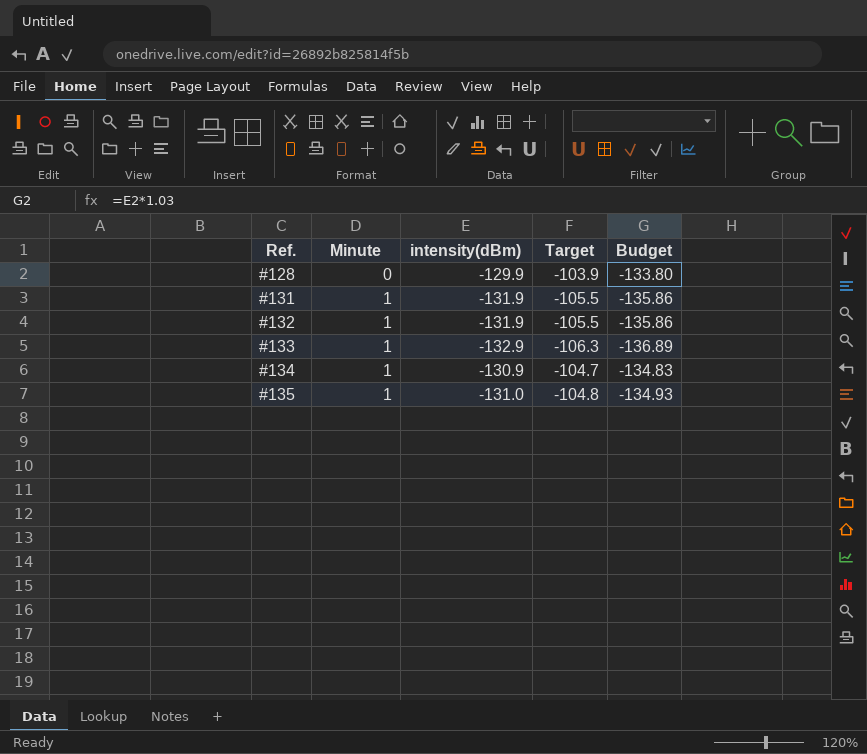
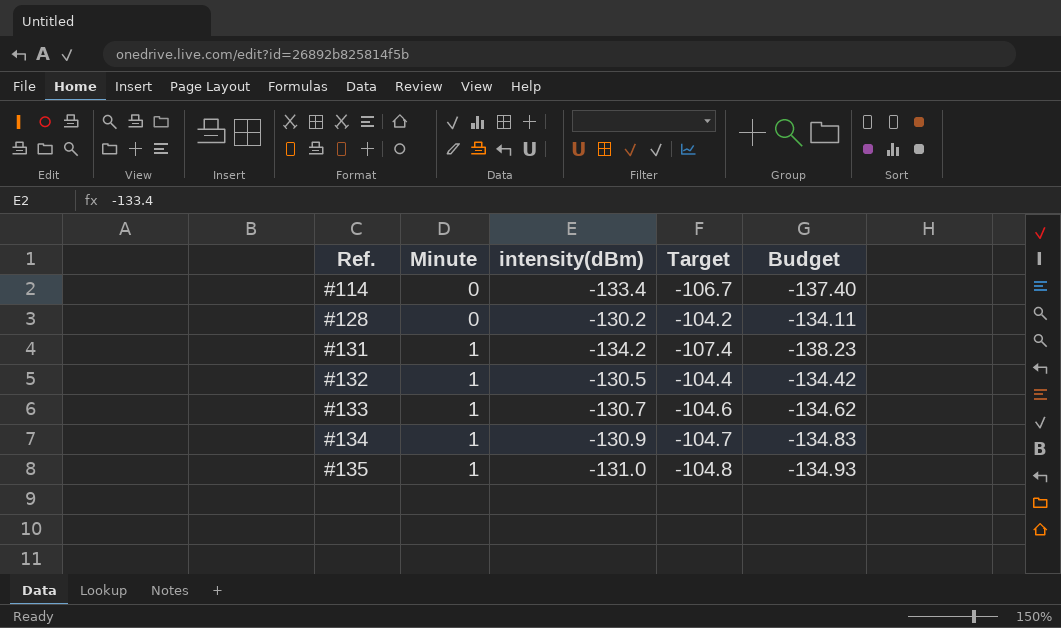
row #114: none -> 0 | -133.4 | -106.7 | -137.40
#128 | intensity(dBm): -129.9 -> -130.2
#128 | Target: -103.9 -> -104.2
#128 | Budget: -133.80 -> -134.11
#131 | intensity(dBm): -131.9 -> -134.2
#131 | Target: -105.5 -> -107.4
#131 | Budget: -135.86 -> -138.23
#132 | intensity(dBm): -131.9 -> -130.5
#132 | Target: -105.5 -> -104.4
#132 | Budget: -135.86 -> -134.42
#133 | intensity(dBm): -132.9 -> -130.7
#133 | Target: -106.3 -> -104.6
#133 | Budget: -136.89 -> -134.62

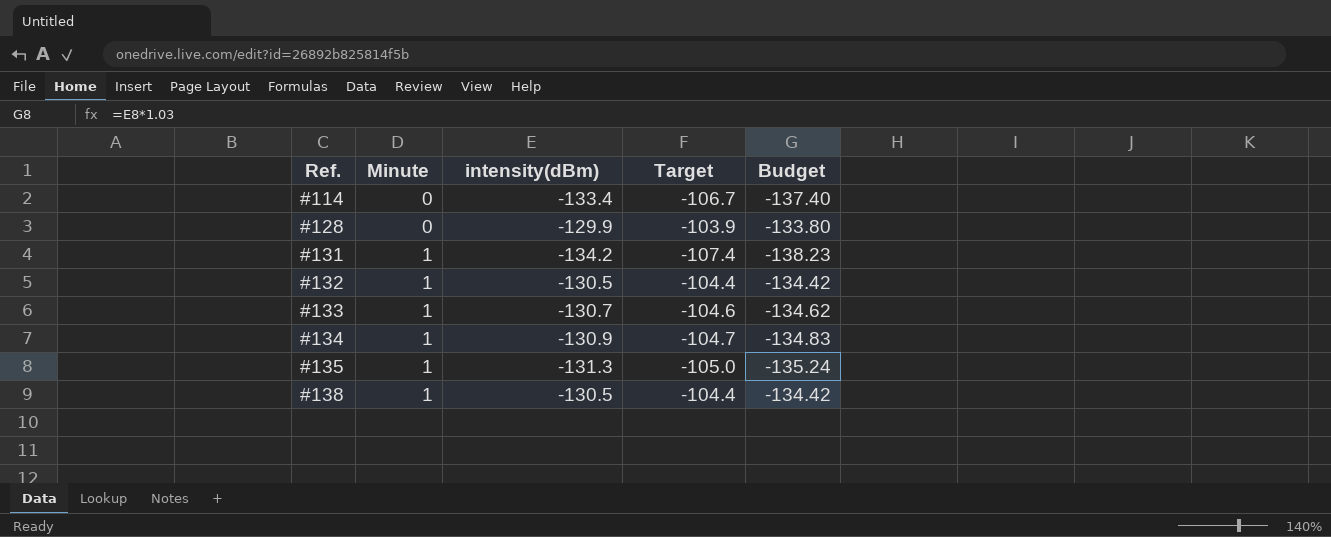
#128 | intensity(dBm): -130.2 -> -129.9
#128 | Target: -104.2 -> -103.9
#128 | Budget: -134.11 -> -133.80
#135 | intensity(dBm): -131.0 -> -131.3
#135 | Target: -104.8 -> -105.0
#135 | Budget: -134.93 -> -135.24
row #138: none -> 1 | -130.5 | -104.4 | -134.42

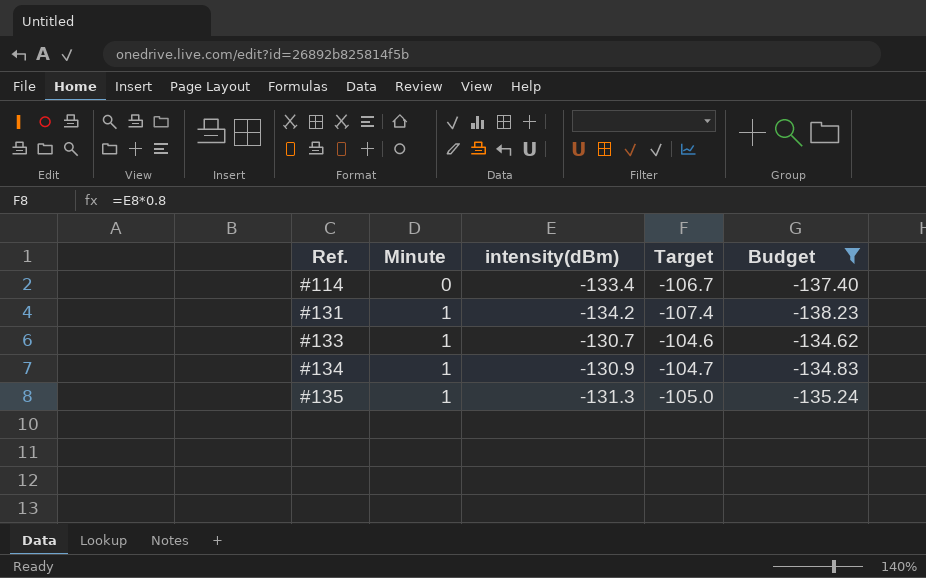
filter: none -> Budget <= -134.62

